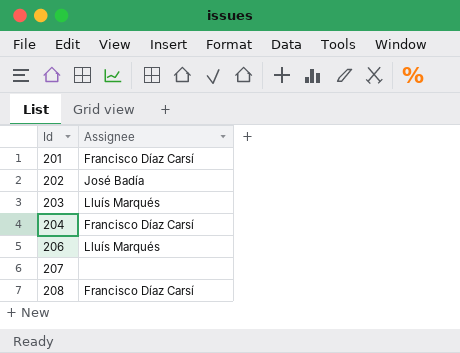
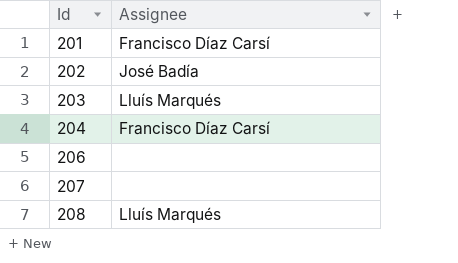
206 | Assignee: Lluís Marqués -> none
208 | Assignee: Francisco Díaz Carsí -> Lluís Marqués

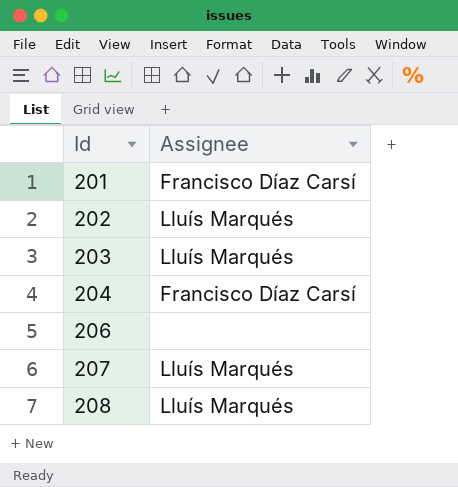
202 | Assignee: José Badía -> Lluís Marqués
207 | Assignee: none -> Lluís Marqués

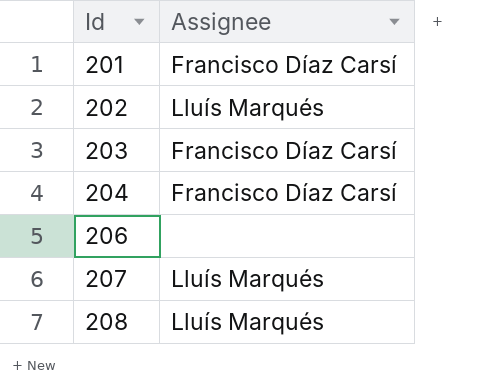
203 | Assignee: Lluís Marqués -> Francisco Díaz Carsí

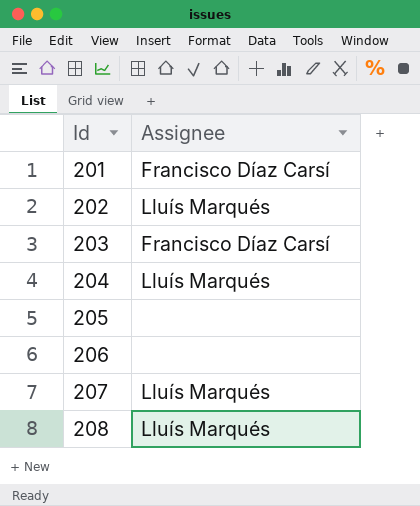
204 | Assignee: Francisco Díaz Carsí -> Lluís Marqués
row 205: none -> none

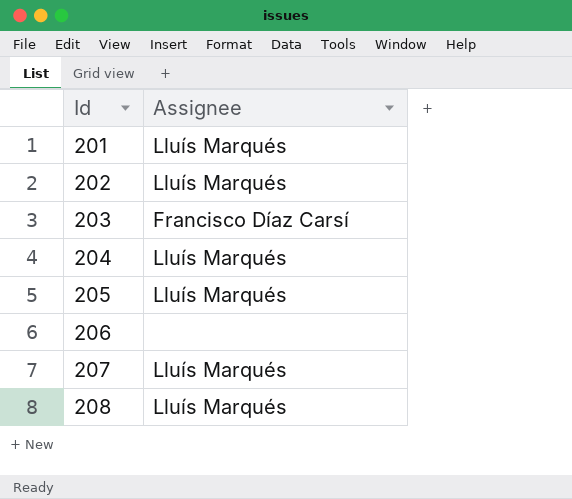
201 | Assignee: Francisco Díaz Carsí -> Lluís Marqués
205 | Assignee: none -> Lluís Marqués

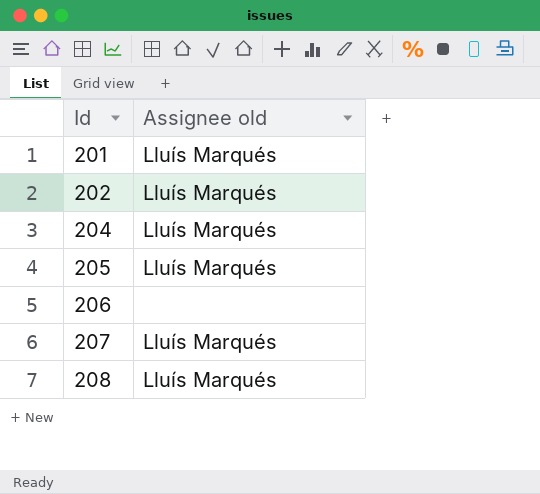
column name: Assignee -> Assignee old
row 203: Francisco Díaz Carsí -> none

